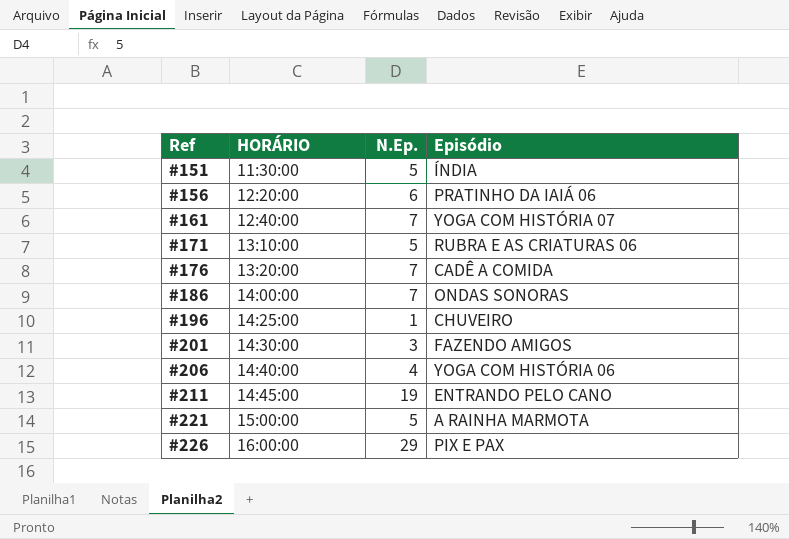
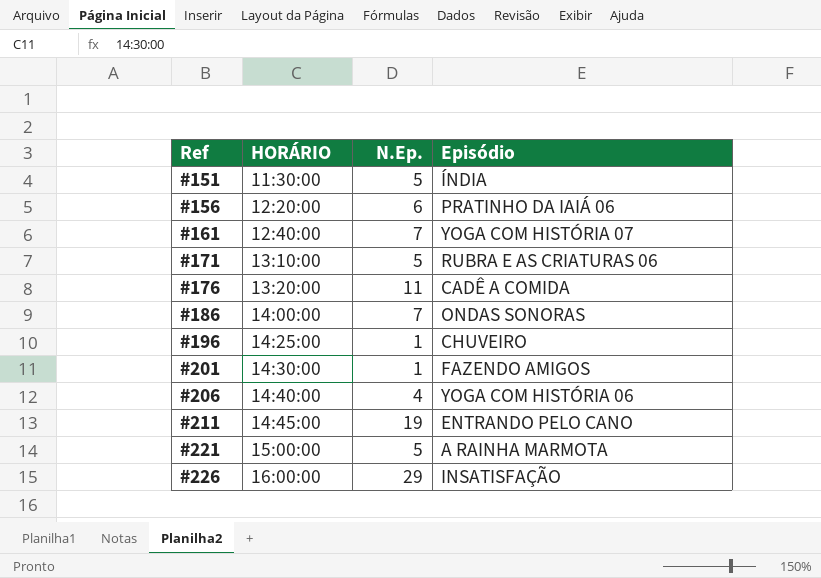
#176 | N.Ep.: 7 -> 11
#201 | N.Ep.: 3 -> 1
#226 | Episódio: PIX E PAX -> INSATISFAÇÃO

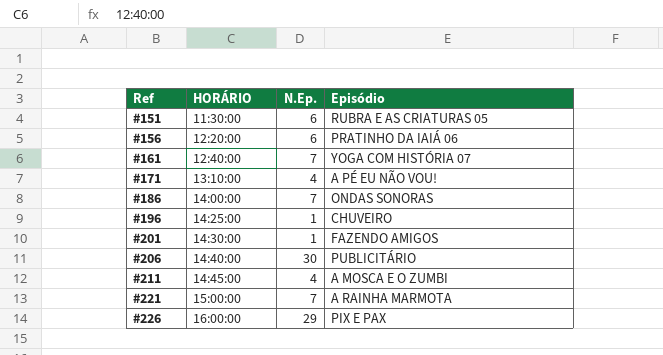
row #176: 13:20:00 | 11 | CADÊ A COMIDA -> none
#151 | N.Ep.: 5 -> 6
#151 | Episódio: ÍNDIA -> RUBRA E AS CRIATURAS 05
#171 | N.Ep.: 5 -> 4
#171 | Episódio: RUBRA E AS CRIATURAS 06 -> A PÉ EU NÃO VOU!
#206 | N.Ep.: 4 -> 30
#206 | Episódio: YOGA COM HISTÓRIA 06 -> PUBLICITÁRIO
#211 | N.Ep.: 19 -> 4
#211 | Episódio: ENTRANDO PELO CANO -> A MOSCA E O ZUMBI
#221 | N.Ep.: 5 -> 7
#226 | Episódio: INSATISFAÇÃO -> PIX E PAX

